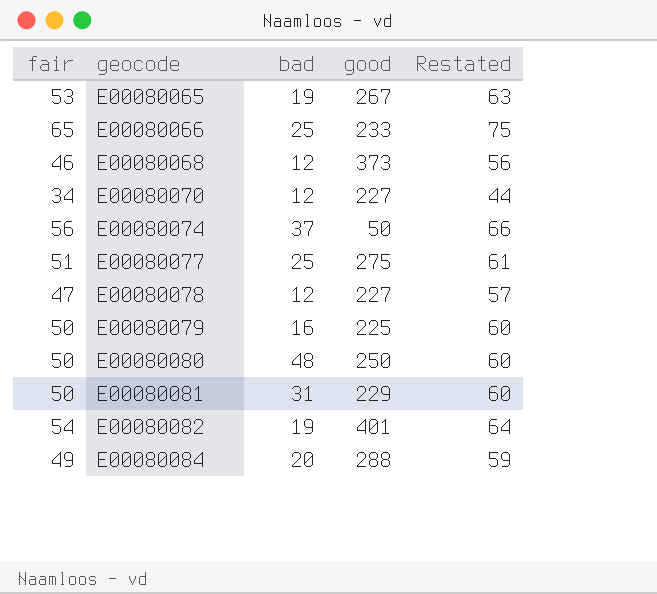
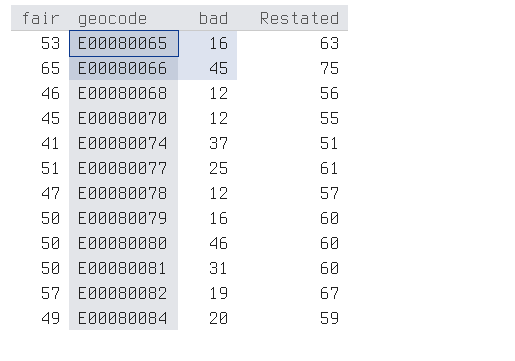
column good | position: 4 -> none
E00080065 | bad: 19 -> 16
E00080066 | bad: 25 -> 45
E00080070 | fair: 34 -> 45
E00080070 | Restated: 44 -> 55
E00080074 | fair: 56 -> 41
E00080074 | Restated: 66 -> 51
E00080080 | bad: 48 -> 46
E00080082 | fair: 54 -> 57
E00080082 | Restated: 64 -> 67

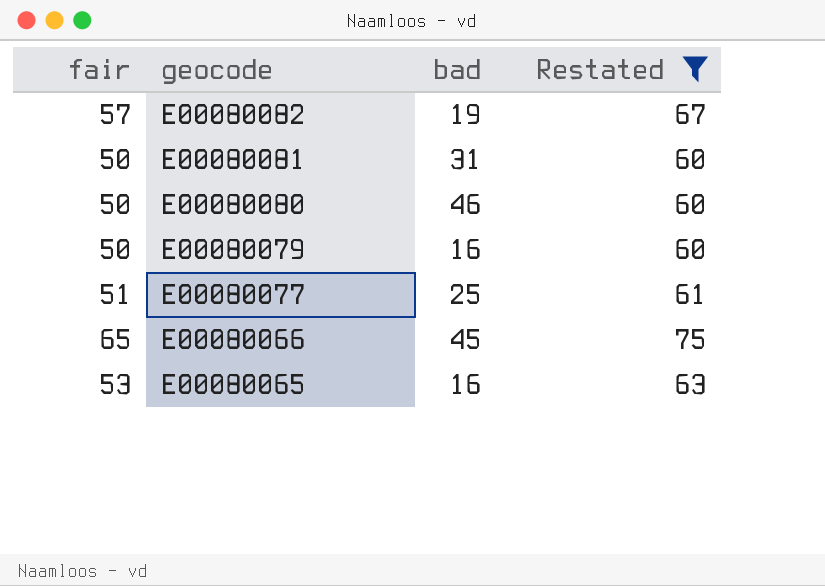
filter: none -> Restated >= 60
row order: geocode ascending -> geocode descending

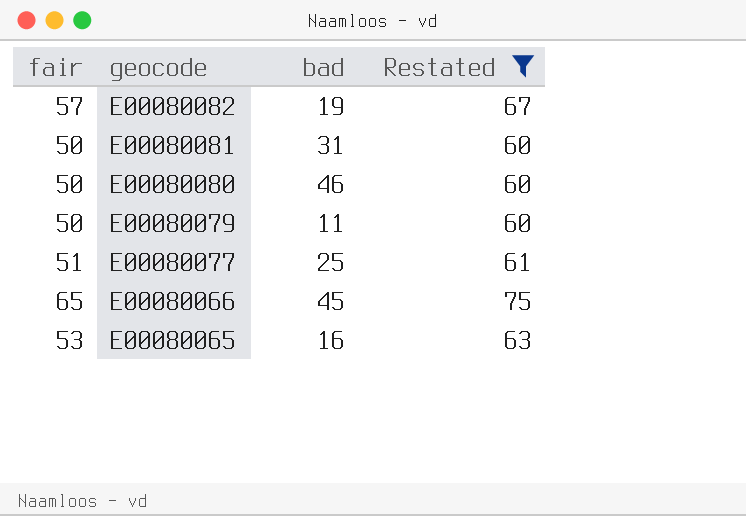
E00080079 | bad: 16 -> 11

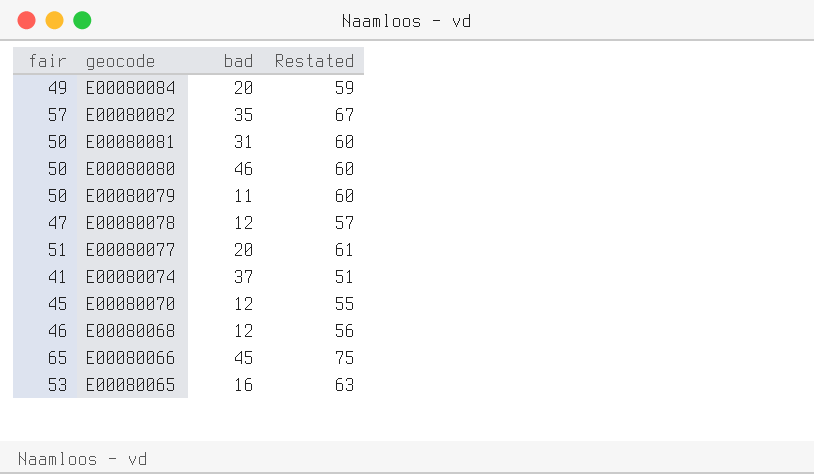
filter: Restated >= 60 -> none
E00080082 | bad: 19 -> 35
E00080077 | bad: 25 -> 20

